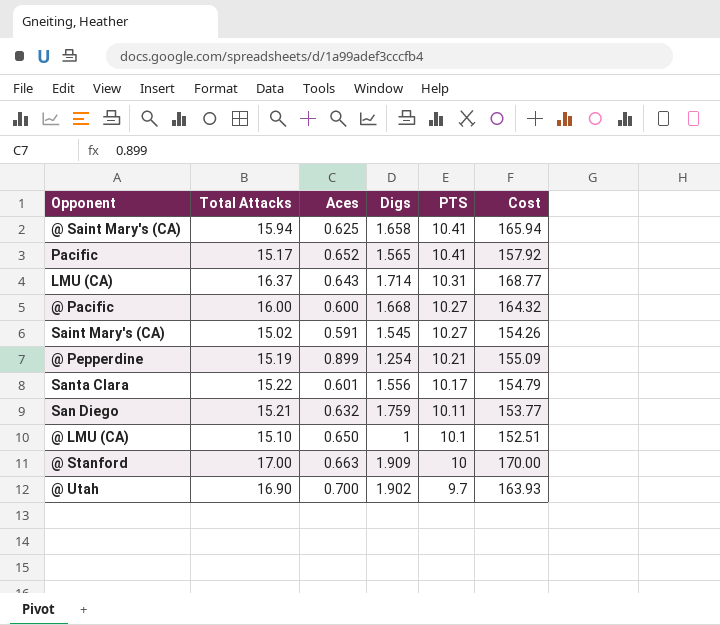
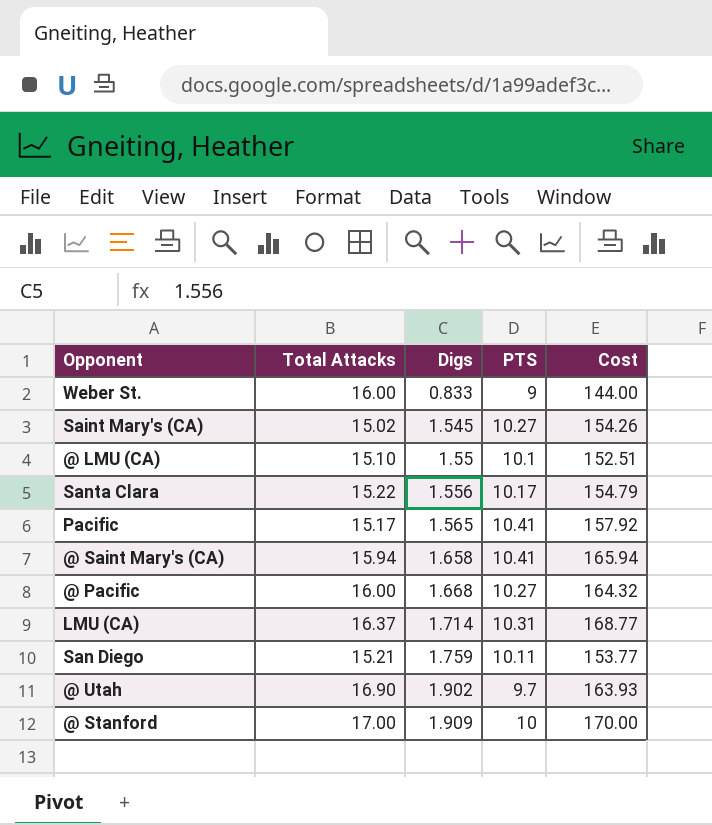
row order: PTS descending -> Digs ascending
column Aces | position: 3 -> none
row @ Pepperdine: 15.19 | 0.899 | 1.254 | 10.21 | 155.09 -> none
row Weber St.: none -> 16.00 | 0.833 | 9 | 144.00
@ LMU (CA) | Digs: 1 -> 1.55

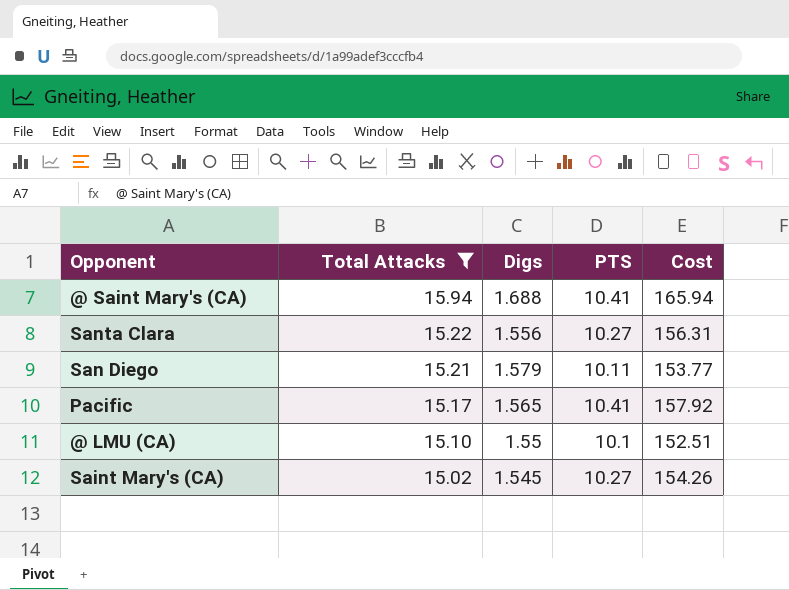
filter: none -> Total Attacks <= 15.94
row order: Digs ascending -> Total Attacks descending
@ Saint Mary's (CA) | Digs: 1.658 -> 1.688
Santa Clara | PTS: 10.17 -> 10.27
Santa Clara | Cost: 154.79 -> 156.31
San Diego | Digs: 1.759 -> 1.579

